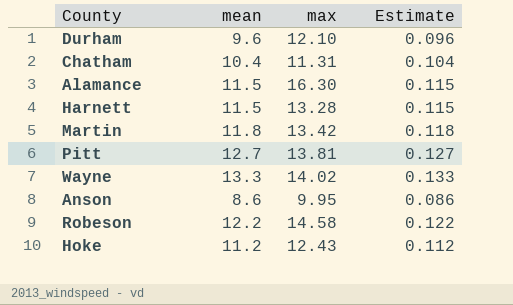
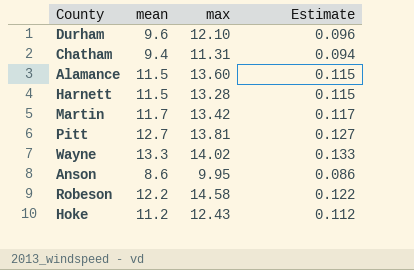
Chatham | mean: 10.4 -> 9.4
Chatham | Estimate: 0.104 -> 0.094
Alamance | max: 16.30 -> 13.60
Martin | mean: 11.8 -> 11.7
Martin | Estimate: 0.118 -> 0.117

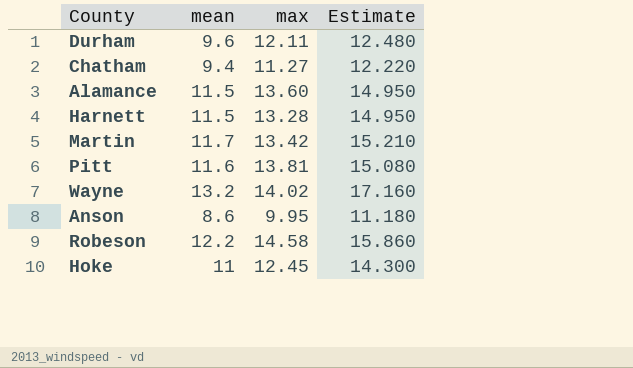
column Estimate | formula: [mean] * 0.01 -> [mean] * 1.3
Durham | max: 12.10 -> 12.11
Chatham | max: 11.31 -> 11.27
Pitt | mean: 12.7 -> 11.6
Wayne | mean: 13.3 -> 13.2
Hoke | mean: 11.2 -> 11
Hoke | max: 12.43 -> 12.45

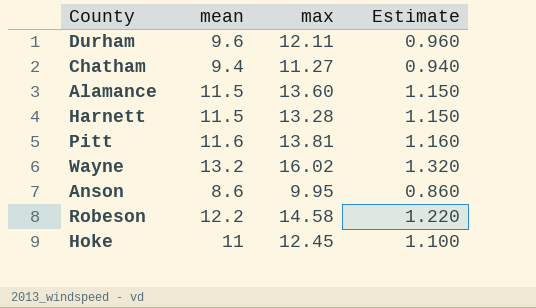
column Estimate | formula: [mean] * 1.3 -> [mean] * 0.1
row Martin: 11.7 | 13.42 | 15.210 -> none
Wayne | max: 14.02 -> 16.02

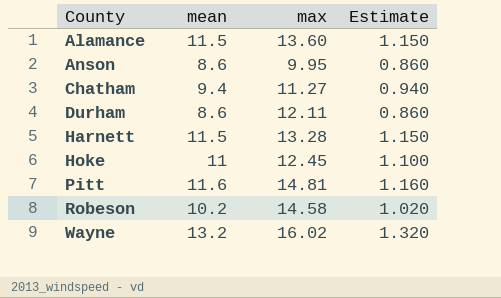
row order: none -> County ascending
Durham | mean: 9.6 -> 8.6
Durham | Estimate: 0.960 -> 0.860
Pitt | max: 13.81 -> 14.81
Robeson | mean: 12.2 -> 10.2
Robeson | Estimate: 1.220 -> 1.020

